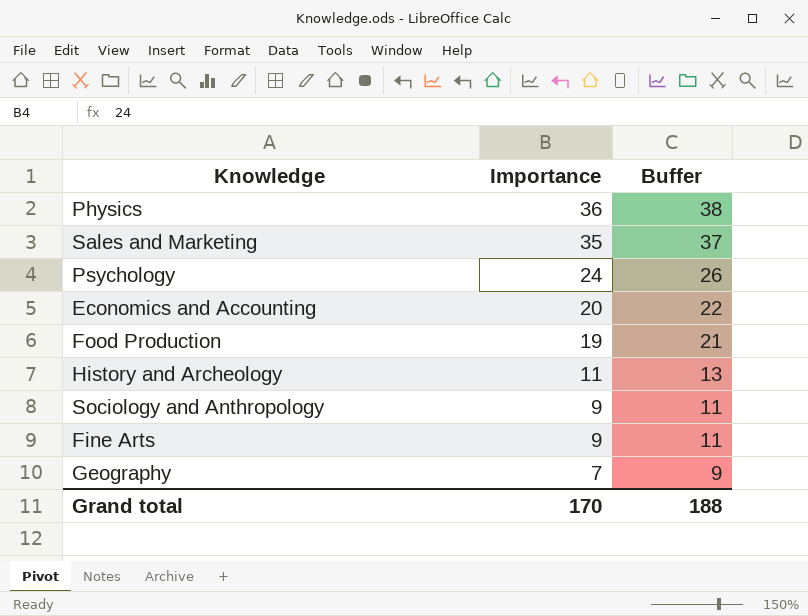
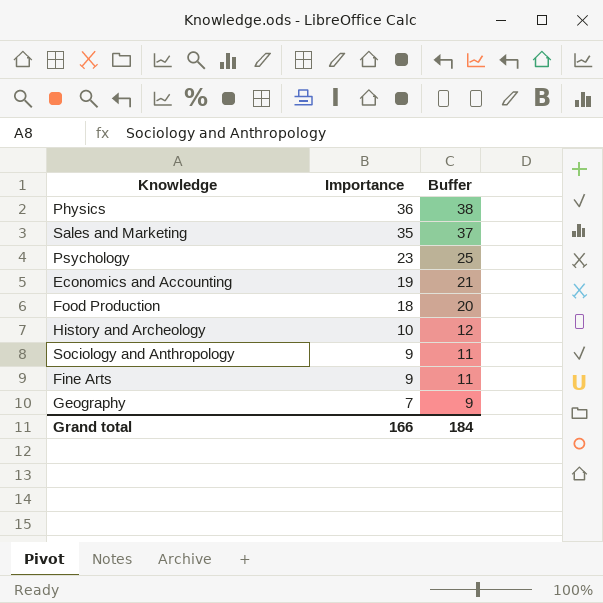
Psychology | Importance: 24 -> 23
Psychology | Buffer: 26 -> 25
Economics and Accounting | Importance: 20 -> 19
Economics and Accounting | Buffer: 22 -> 21
Food Production | Importance: 19 -> 18
Food Production | Buffer: 21 -> 20
History and Archeology | Importance: 11 -> 10
History and Archeology | Buffer: 13 -> 12
Grand total | Importance: 170 -> 166
Grand total | Buffer: 188 -> 184

